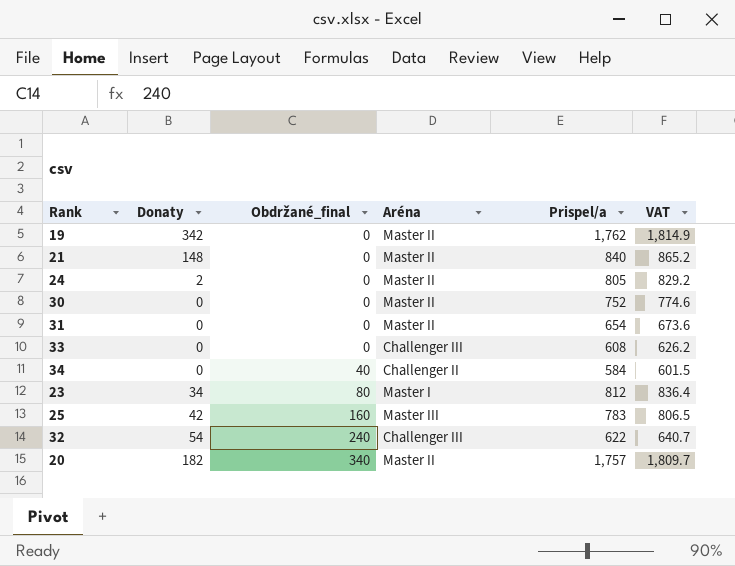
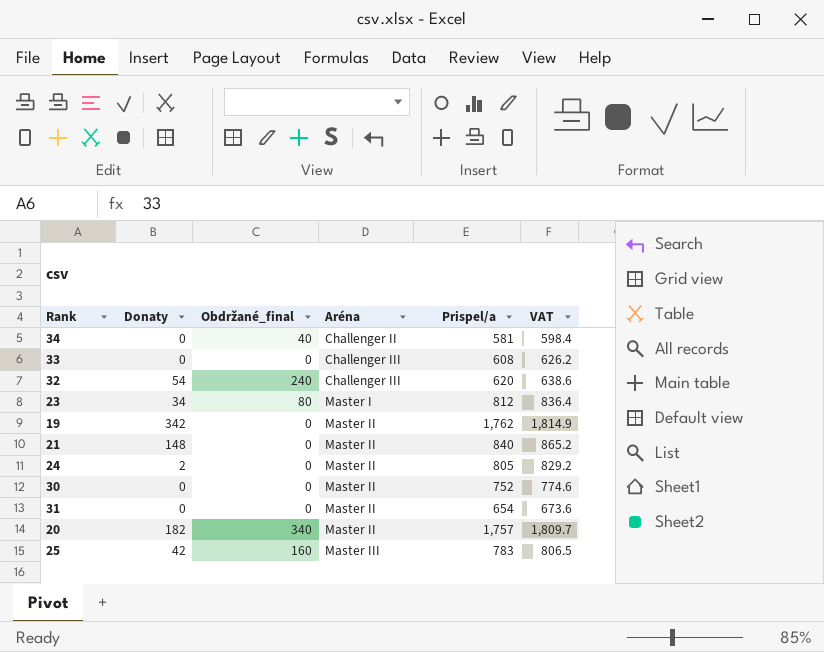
row order: Obdržané_final ascending -> Aréna ascending
34 | Prispel/a: 584 -> 581
34 | VAT: 601.5 -> 598.4
32 | Prispel/a: 622 -> 620
32 | VAT: 640.7 -> 638.6

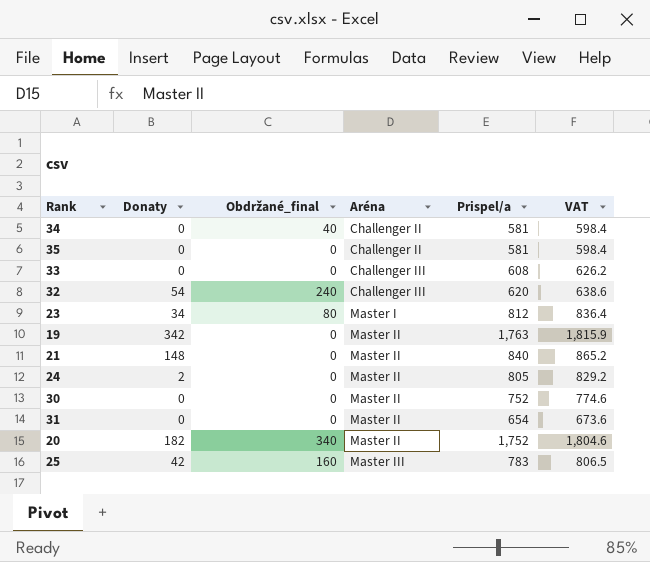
row 35: none -> 0 | 0 | Challenger II | 581 | 598.4
19 | Prispel/a: 1,762 -> 1,763
19 | VAT: 1,814.9 -> 1,815.9
20 | Prispel/a: 1,757 -> 1,752
20 | VAT: 1,809.7 -> 1,804.6

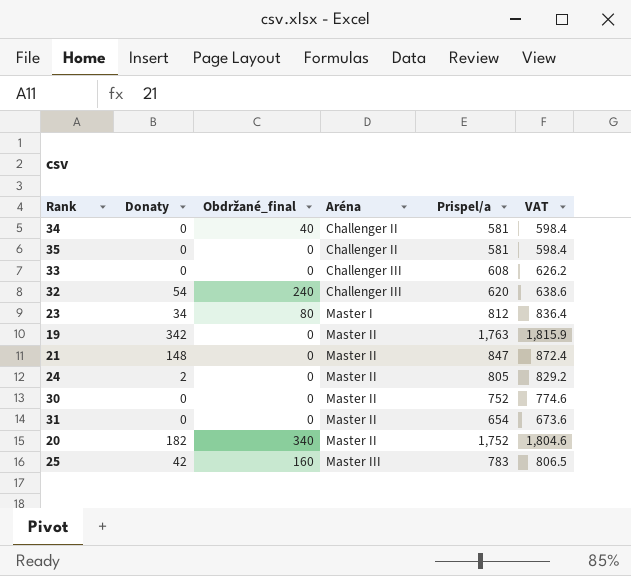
21 | Prispel/a: 840 -> 847
21 | VAT: 865.2 -> 872.4

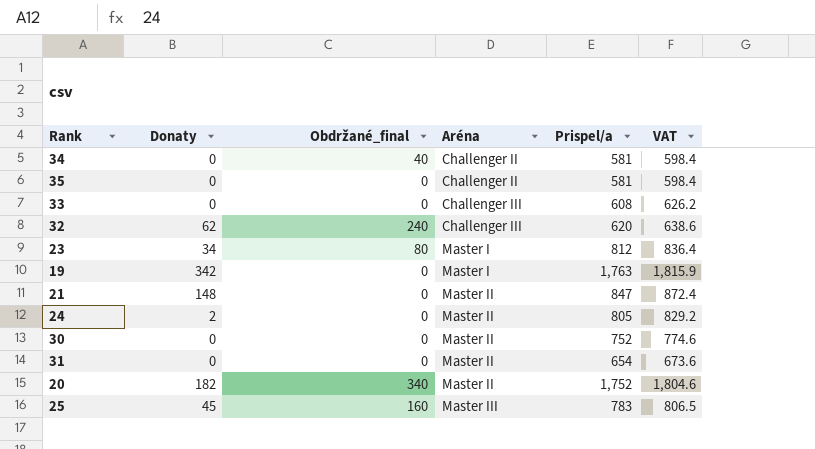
32 | Donaty: 54 -> 62
19 | Aréna: Master II -> Master I
25 | Donaty: 42 -> 45

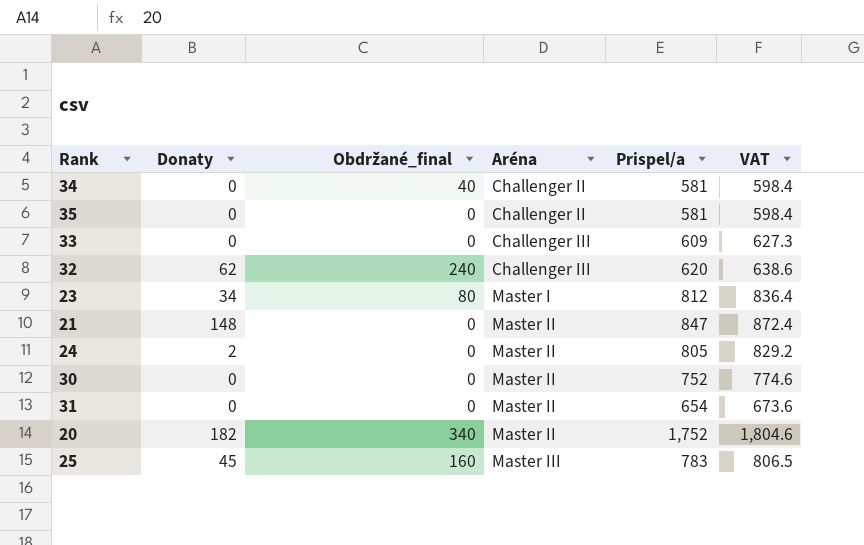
row 19: 342 | 0 | Master I | 1,763 | 1,815.9 -> none
33 | Prispel/a: 608 -> 609
33 | VAT: 626.2 -> 627.3

